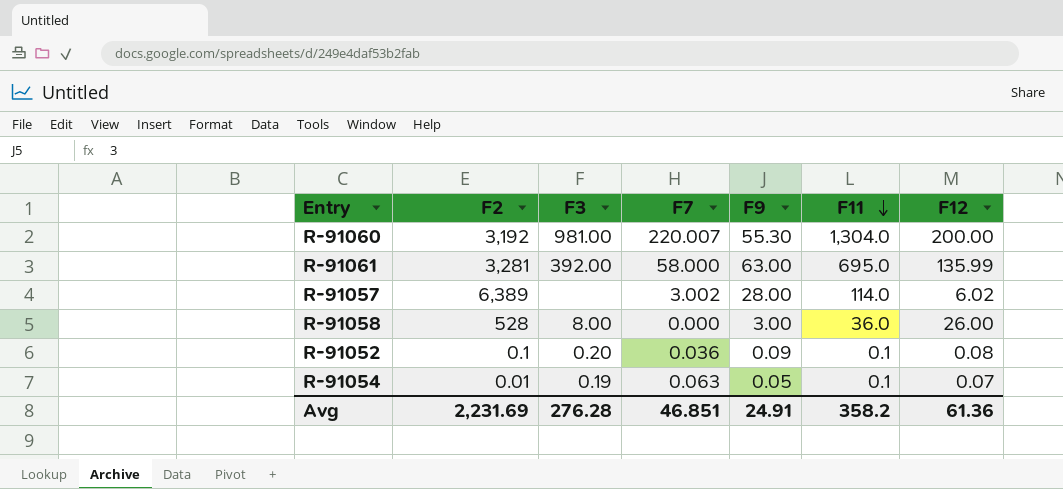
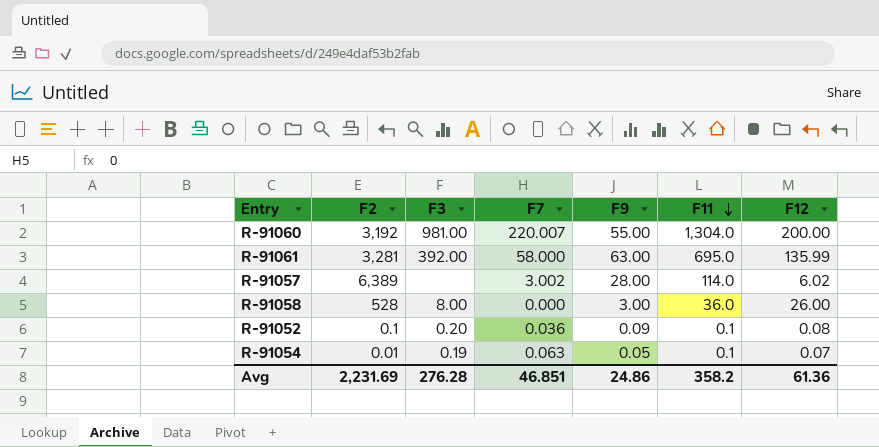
R-91060 | F9: 55.30 -> 55.00
Avg | F9: 24.91 -> 24.86

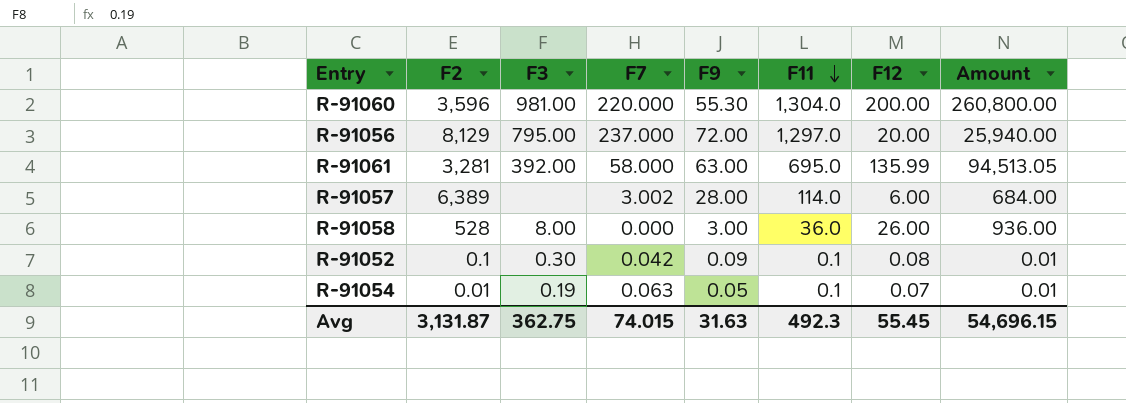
column Amount | formula: none -> [F11] * [F12]
R-91060 | F2: 3,192 -> 3,596
R-91060 | F7: 220.007 -> 220.000
R-91060 | F9: 55.00 -> 55.30
row R-91056: none -> 8,129 | 795.00 | 237.000 | 72.00 | 1,297.0 | 20.00 | 25,940.00
R-91057 | F12: 6.02 -> 6.00
R-91052 | F3: 0.20 -> 0.30
R-91052 | F7: 0.036 -> 0.042
Avg | F2: 2,231.69 -> 3,131.87
Avg | F3: 276.28 -> 362.75
Avg | F7: 46.851 -> 74.015
Avg | F9: 24.86 -> 31.63
Avg | F11: 358.2 -> 492.3
Avg | F12: 61.36 -> 55.45

